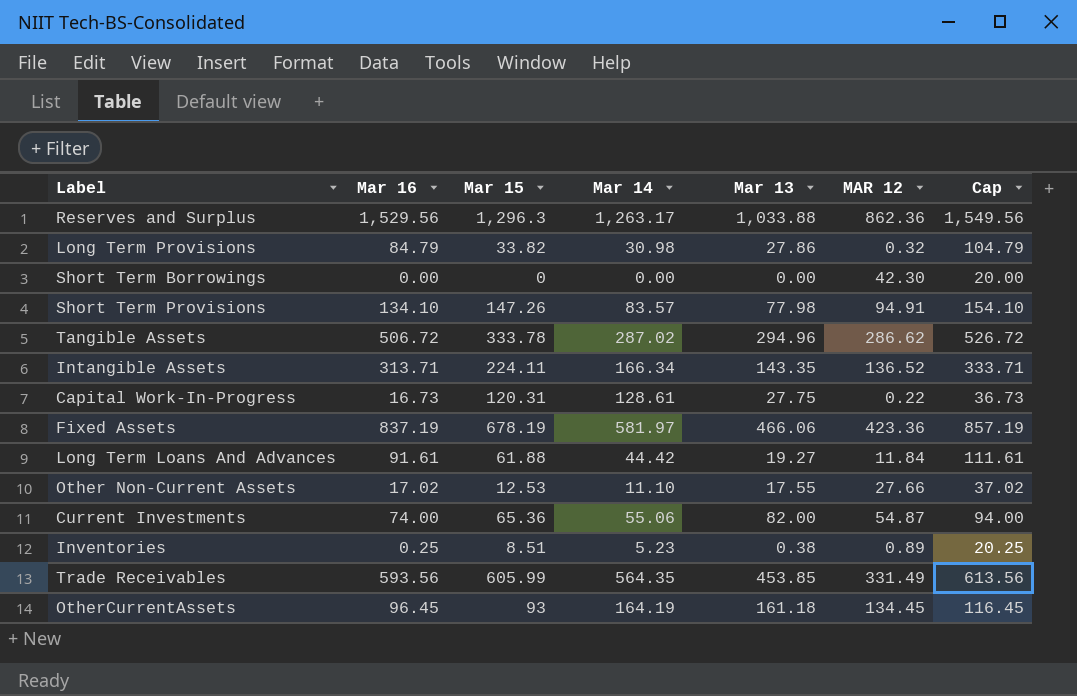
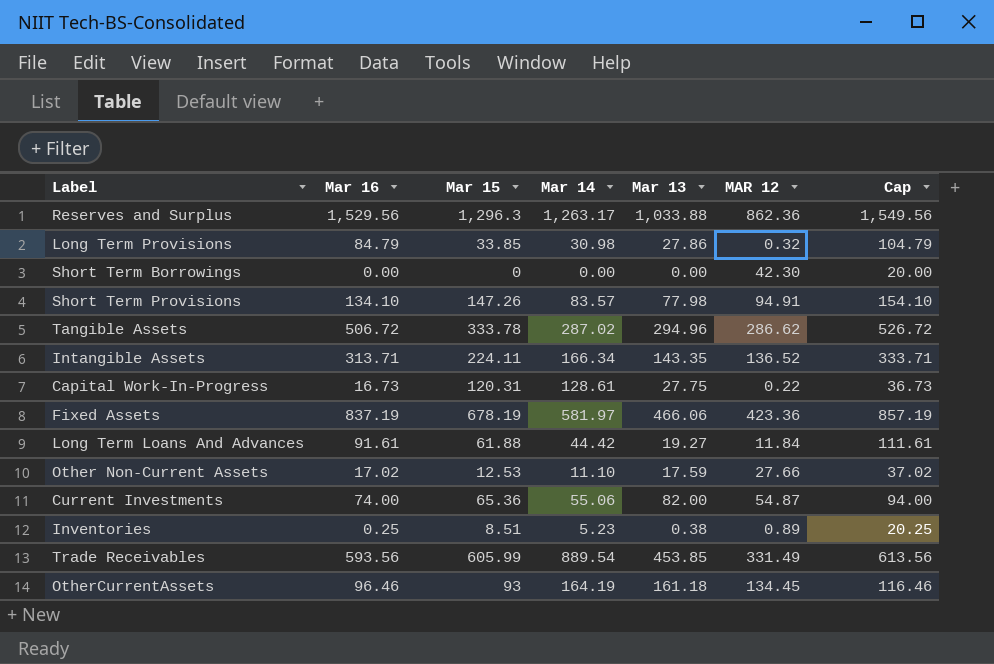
Long Term Provisions | Mar 15: 33.82 -> 33.85
Other Non-Current Assets | Mar 13: 17.55 -> 17.59
Trade Receivables | Mar 14: 564.35 -> 889.54
OtherCurrentAssets | Mar 16: 96.45 -> 96.46
OtherCurrentAssets | Cap: 116.45 -> 116.46

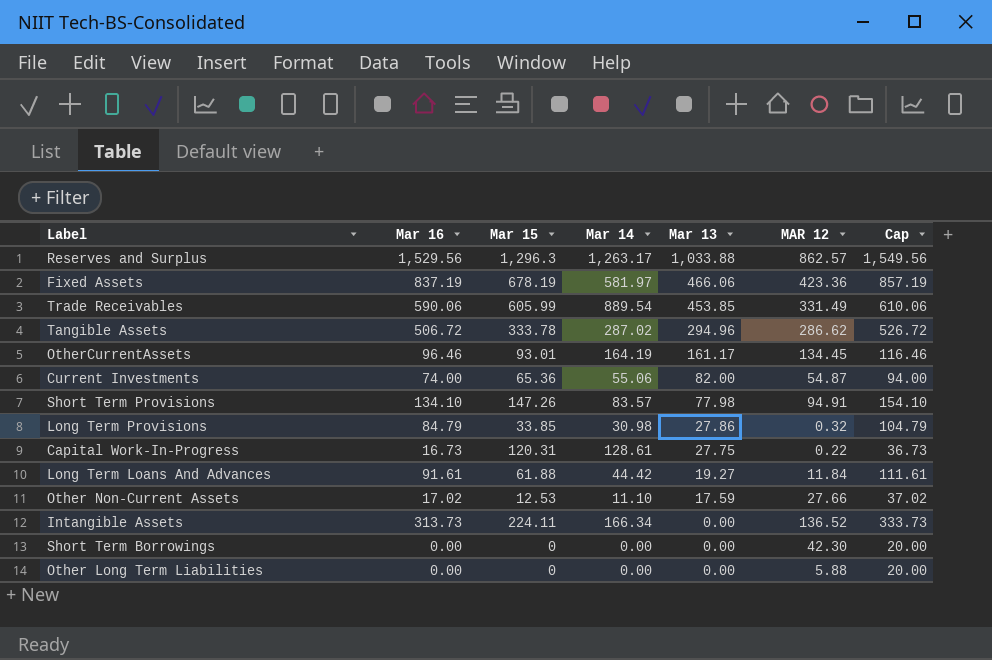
row order: none -> Mar 13 descending
row Inventories: 0.25 | 8.51 | 5.23 | 0.38 | 0.89 | 20.25 -> none
Reserves and Surplus | MAR 12: 862.36 -> 862.57
Trade Receivables | Mar 16: 593.56 -> 590.06
Trade Receivables | Cap: 613.56 -> 610.06
OtherCurrentAssets | Mar 15: 93 -> 93.01
OtherCurrentAssets | Mar 13: 161.18 -> 161.17
Intangible Assets | Mar 16: 313.71 -> 313.73
Intangible Assets | Mar 13: 143.35 -> 0.00
Intangible Assets | Cap: 333.71 -> 333.73
row Other Long Term Liabilities: none -> 0.00 | 0 | 0.00 | 0.00 | 5.88 | 20.00

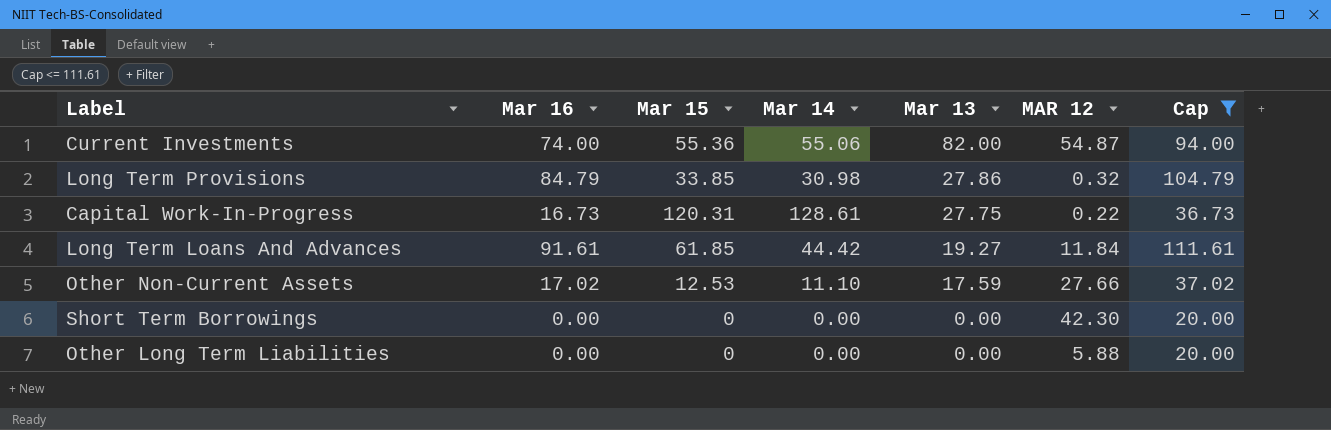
filter: none -> Cap <= 111.61
Current Investments | Mar 15: 65.36 -> 55.36
Long Term Loans And Advances | Mar 15: 61.88 -> 61.85

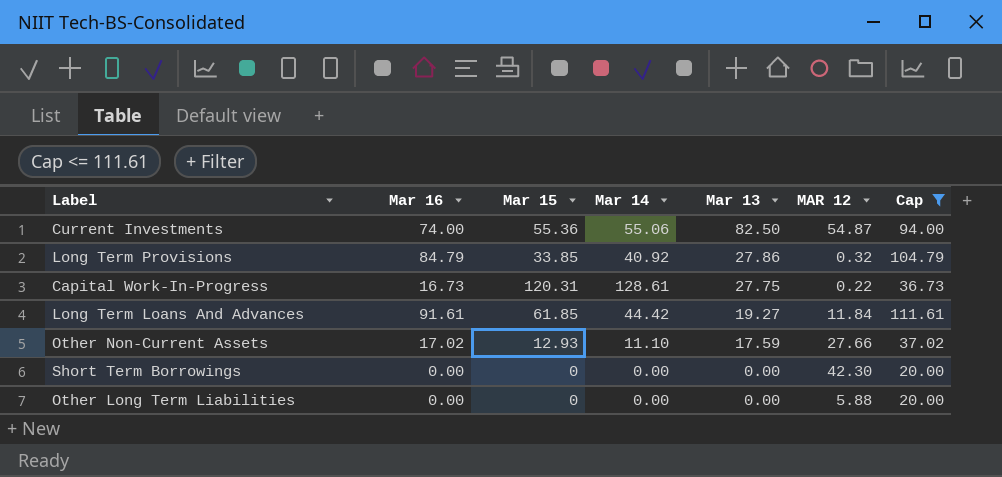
Current Investments | Mar 13: 82.00 -> 82.50
Long Term Provisions | Mar 14: 30.98 -> 40.92
Other Non-Current Assets | Mar 15: 12.53 -> 12.93

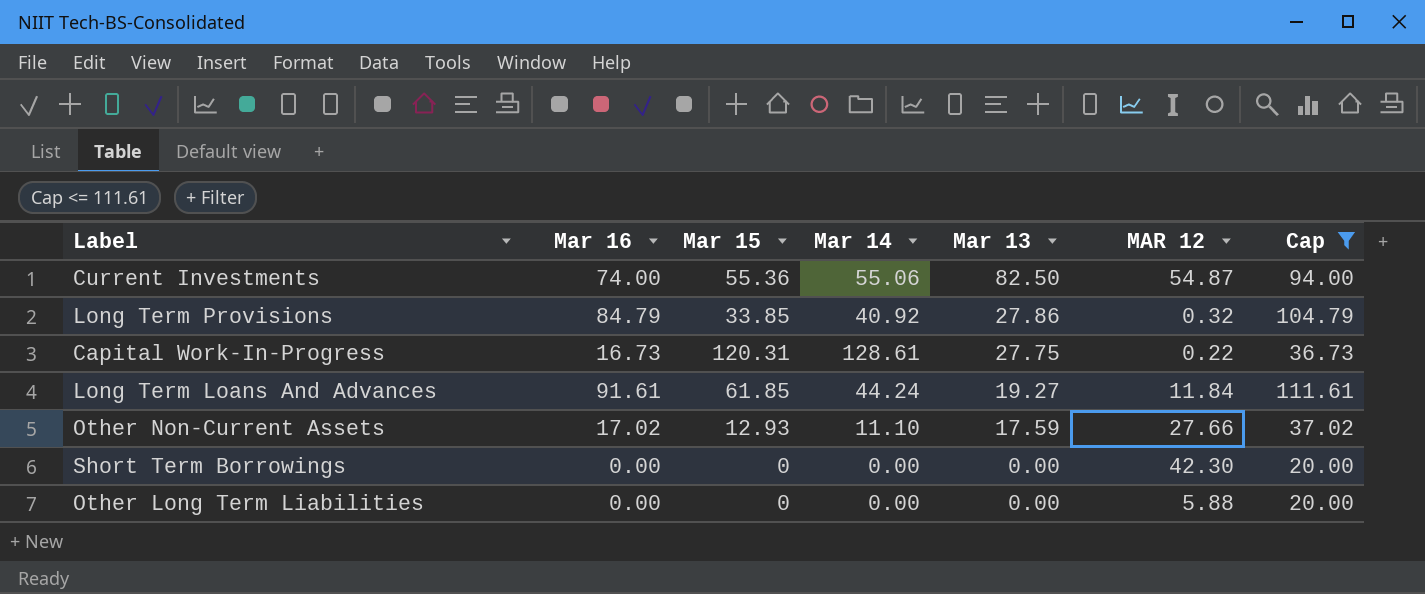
Long Term Loans And Advances | Mar 14: 44.42 -> 44.24

